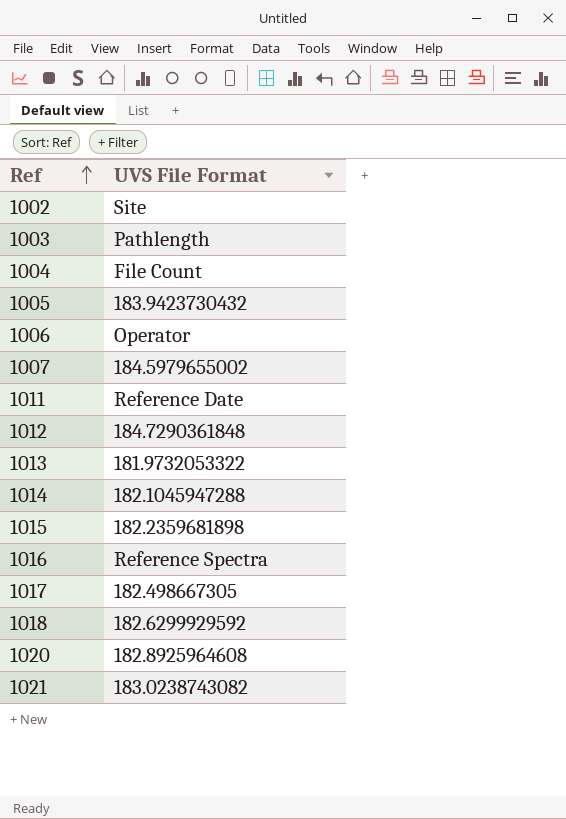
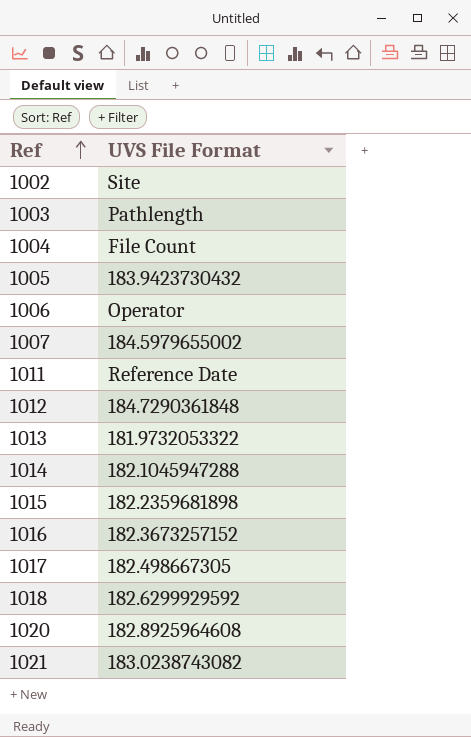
1016 | UVS File Format: Reference Spectra -> 182.3673257152

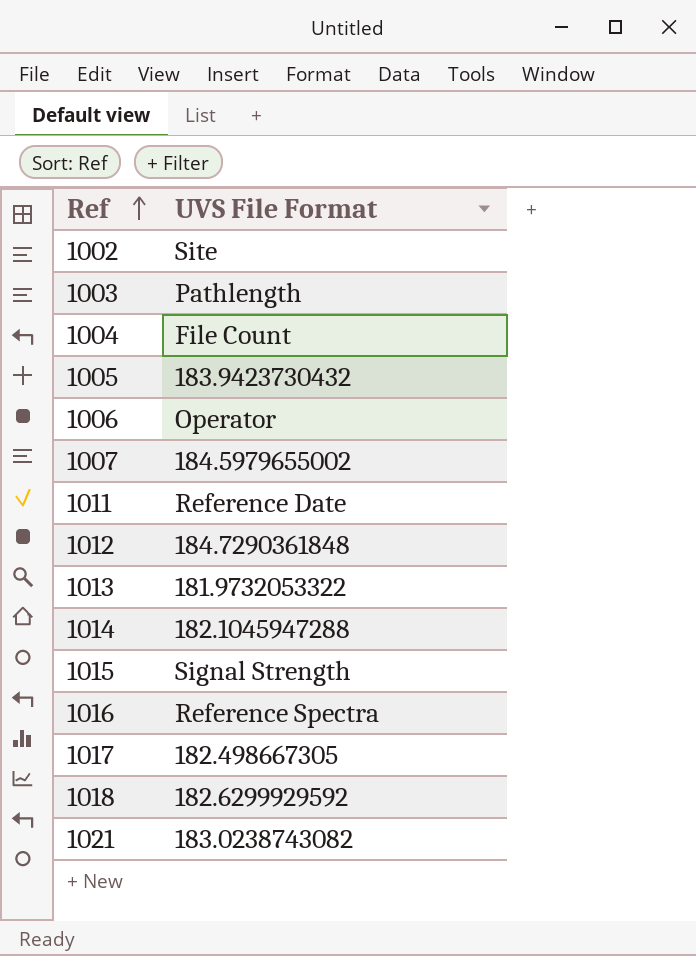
row 1020: 182.8925964608 -> none
1015 | UVS File Format: 182.2359681898 -> Signal Strength
1016 | UVS File Format: 182.3673257152 -> Reference Spectra

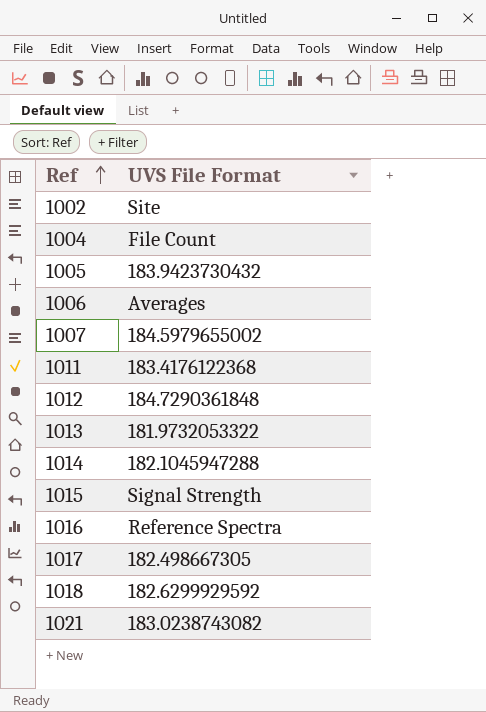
row 1003: Pathlength -> none
1006 | UVS File Format: Operator -> Averages
1011 | UVS File Format: Reference Date -> 183.4176122368

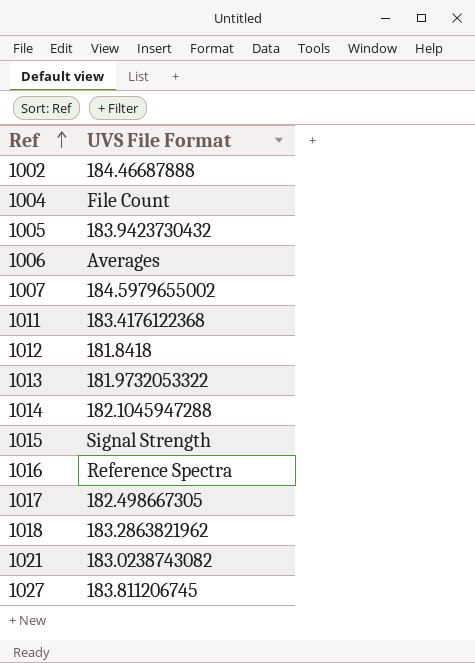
1002 | UVS File Format: Site -> 184.46687888
1012 | UVS File Format: 184.7290361848 -> 181.8418
1018 | UVS File Format: 182.6299929592 -> 183.2863821962
row 1027: none -> 183.811206745

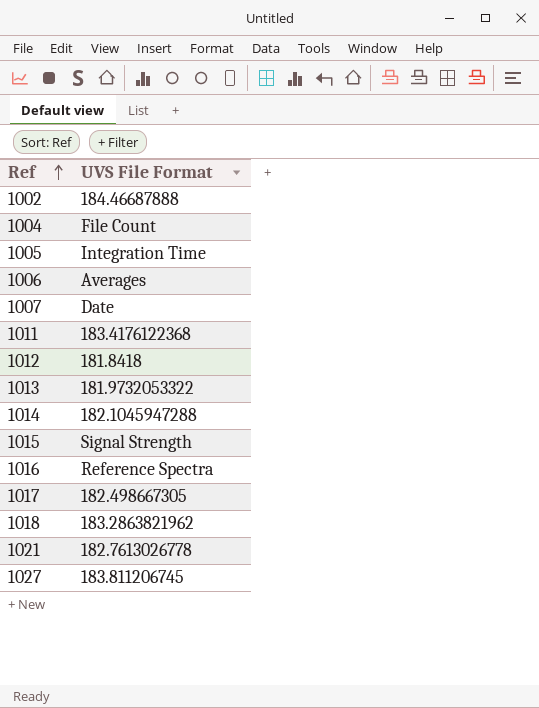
1005 | UVS File Format: 183.9423730432 -> Integration Time
1007 | UVS File Format: 184.5979655002 -> Date
1021 | UVS File Format: 183.0238743082 -> 182.7613026778

